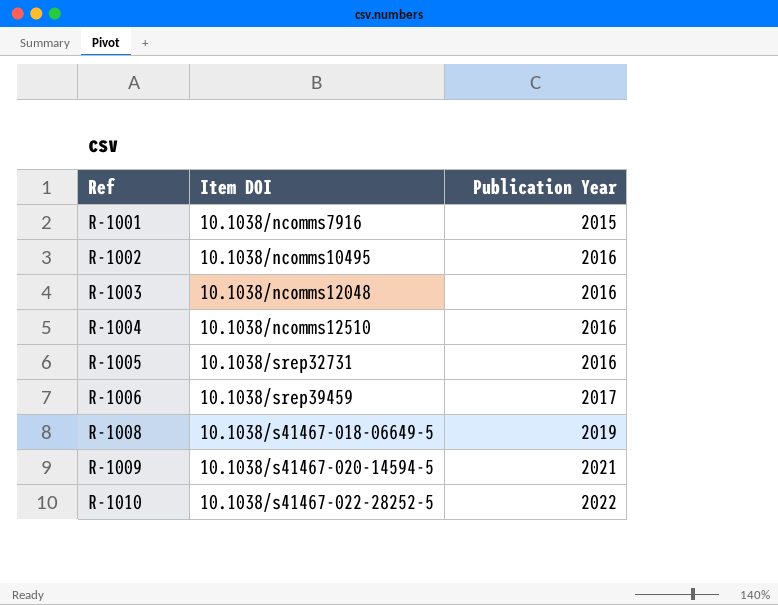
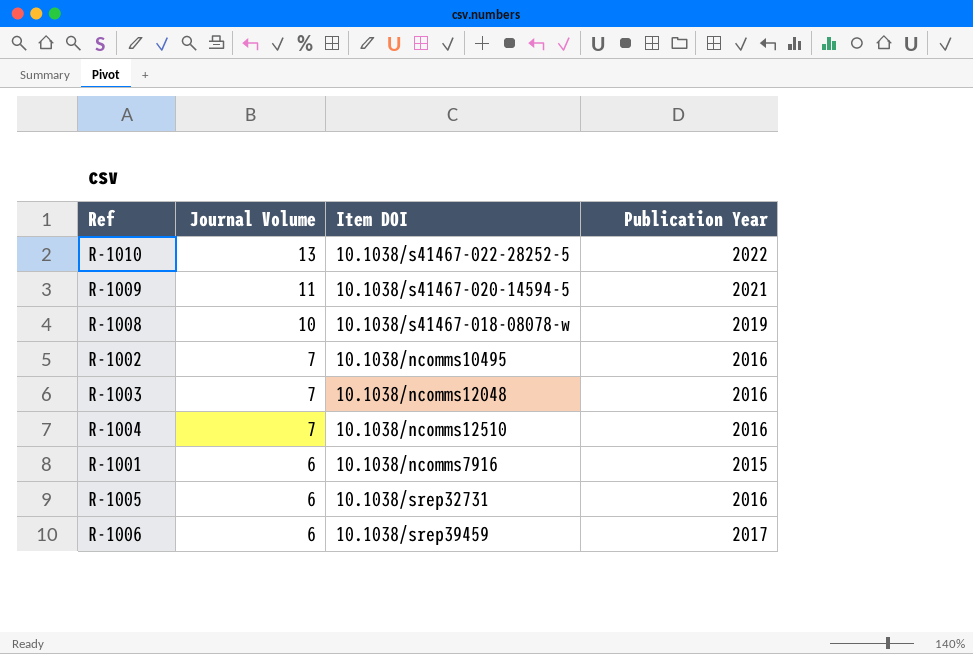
row order: Ref ascending -> Journal Volume descending
column Journal Volume | position: none -> 2
R-1008 | Item DOI: 10.1038/s41467-018-06649-5 -> 10.1038/s41467-018-08078-w

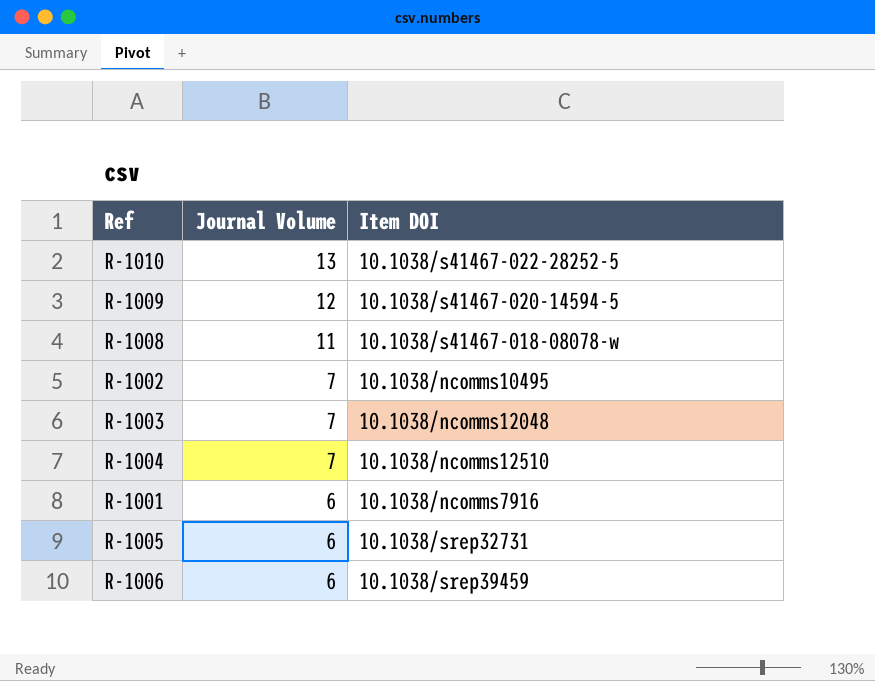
column Publication Year | position: 4 -> none
R-1009 | Journal Volume: 11 -> 12
R-1008 | Journal Volume: 10 -> 11

